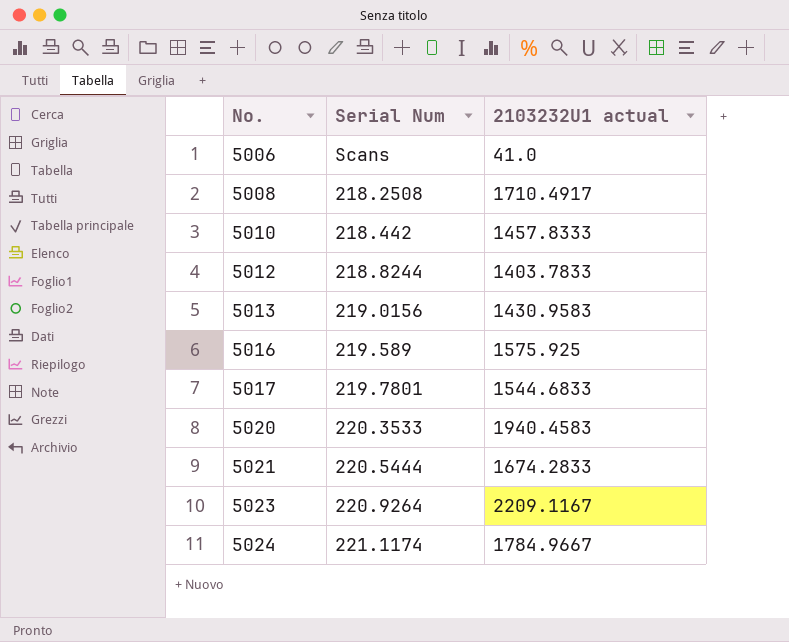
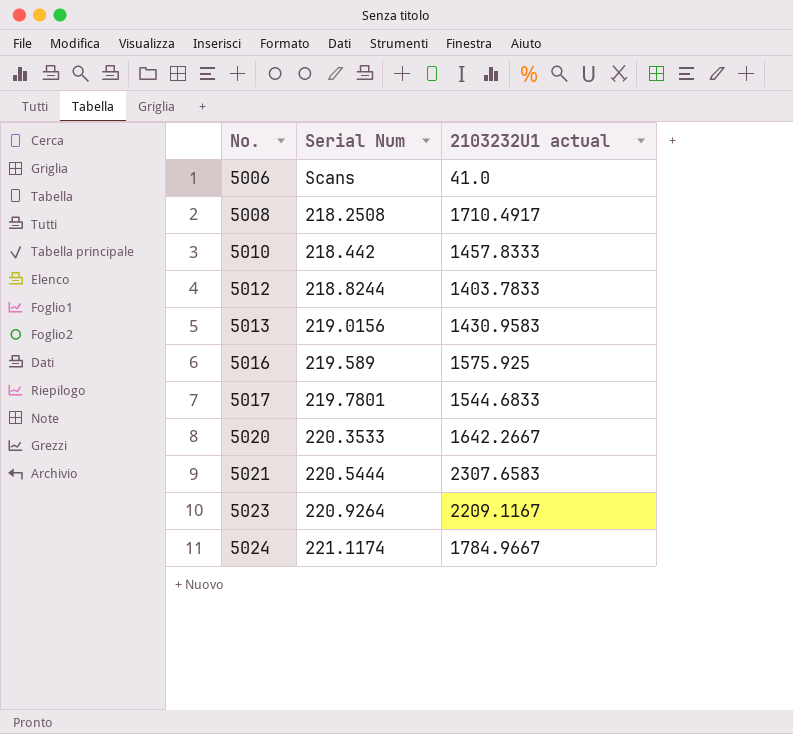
5020 | 2103232U1 actual: 1940.4583 -> 1642.2667
5021 | 2103232U1 actual: 1674.2833 -> 2307.6583

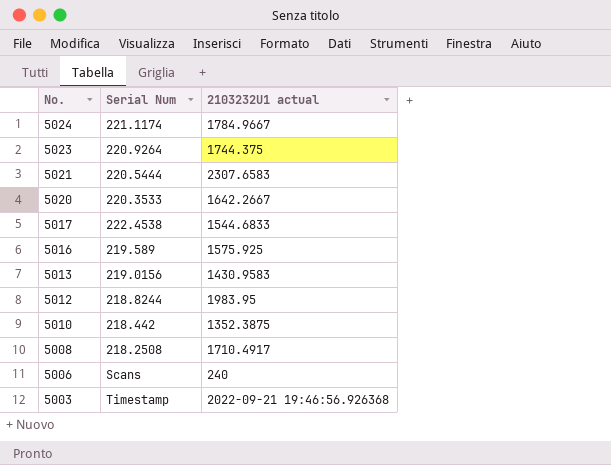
row order: No. ascending -> No. descending
5023 | 2103232U1 actual: 2209.1167 -> 1744.375
5017 | Serial Num: 219.7801 -> 222.4538
5012 | 2103232U1 actual: 1403.7833 -> 1983.95
5010 | 2103232U1 actual: 1457.8333 -> 1352.3875
5006 | 2103232U1 actual: 41.0 -> 240
row 5003: none -> Timestamp | 2022-09-21 19:46:56.926368

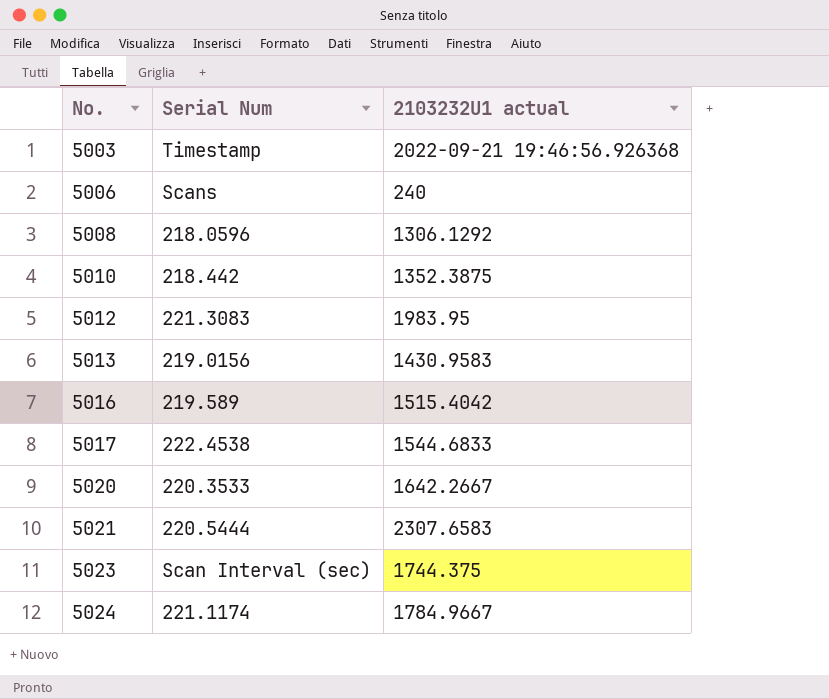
row order: No. descending -> No. ascending
5008 | Serial Num: 218.2508 -> 218.0596
5008 | 2103232U1 actual: 1710.4917 -> 1306.1292
5012 | Serial Num: 218.8244 -> 221.3083
5016 | 2103232U1 actual: 1575.925 -> 1515.4042
5023 | Serial Num: 220.9264 -> Scan Interval (sec)

